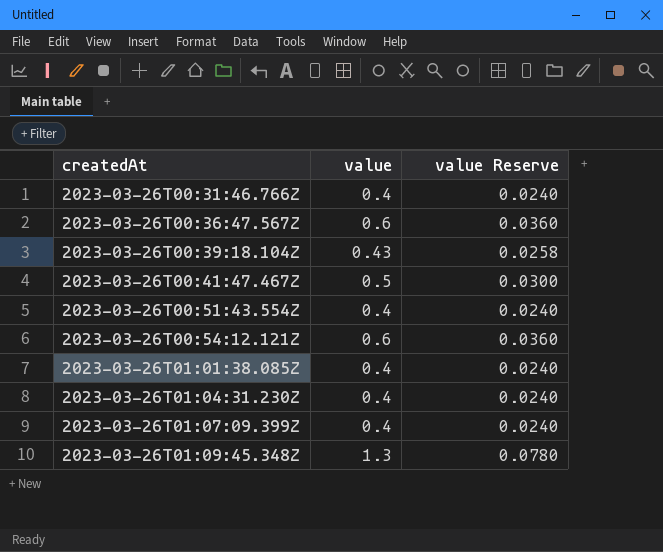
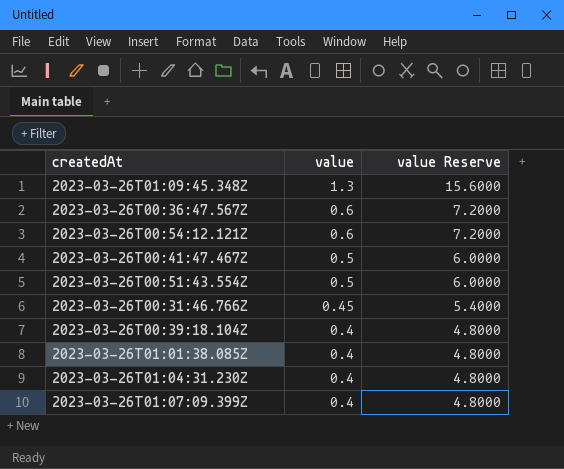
row order: createdAt ascending -> value descending
column value Reserve | formula: [value] * 0.06 -> [value] * 12
2023-03-26T00:51:43.554Z | value: 0.4 -> 0.5
2023-03-26T00:31:46.766Z | value: 0.4 -> 0.45
2023-03-26T00:39:18.104Z | value: 0.43 -> 0.4

